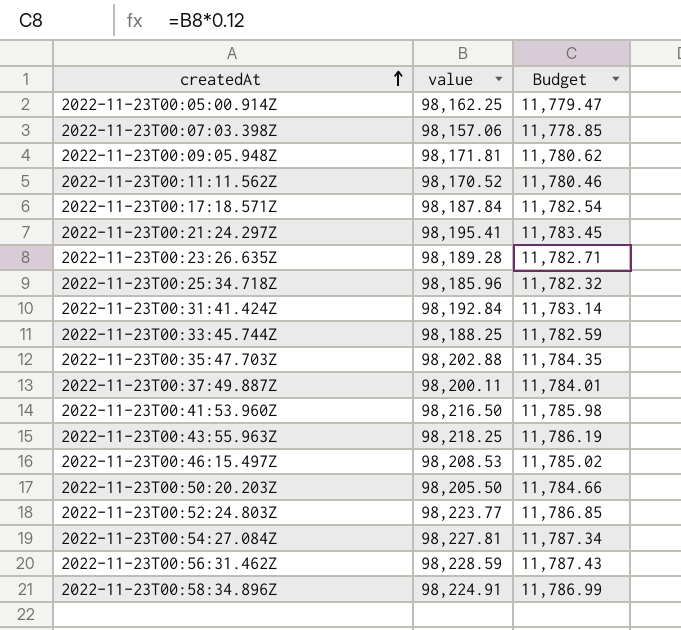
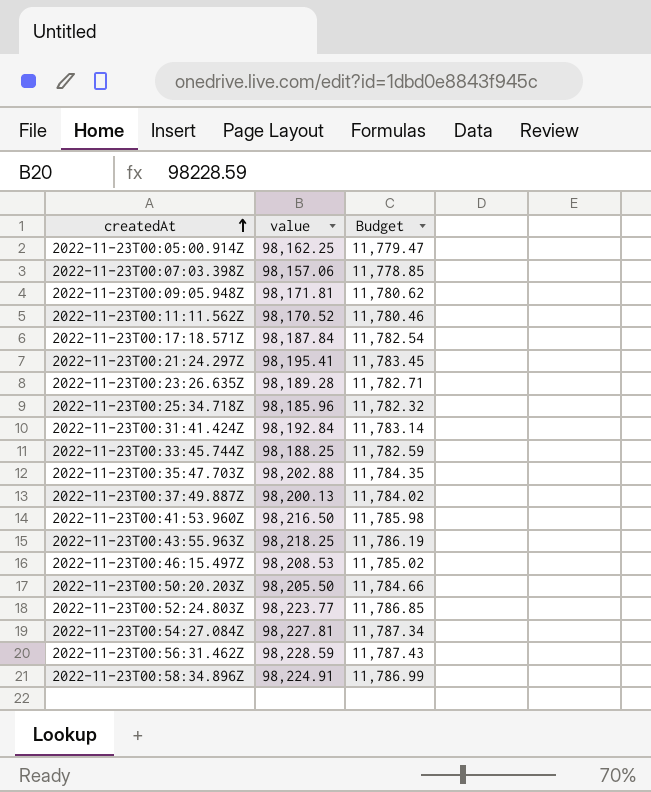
2022-11-23T00:37:49.887Z | value: 98,200.11 -> 98,200.13
2022-11-23T00:37:49.887Z | Budget: 11,784.01 -> 11,784.02

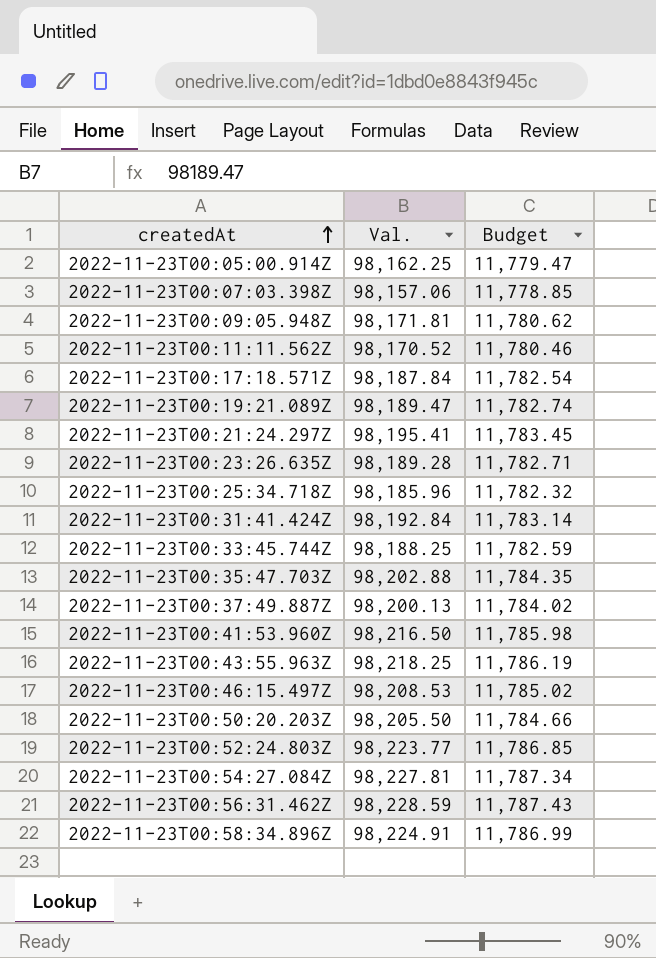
column name: value -> Val.
row 2022-11-23T00:19:21.089Z: none -> 98,189.47 | 11,782.74

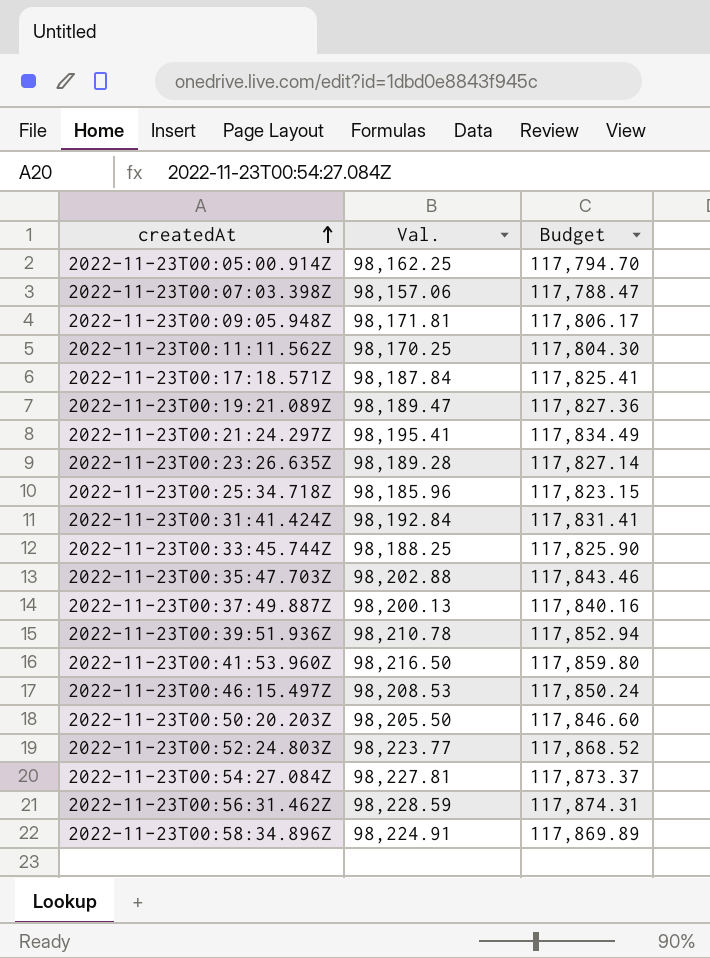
column Budget | formula: [Val.] * 0.12 -> [Val.] * 1.2
row 2022-11-23T00:43:55.963Z: 98,218.25 | 11,786.19 -> none
2022-11-23T00:11:11.562Z | Val.: 98,170.52 -> 98,170.25
row 2022-11-23T00:39:51.936Z: none -> 98,210.78 | 117,852.94

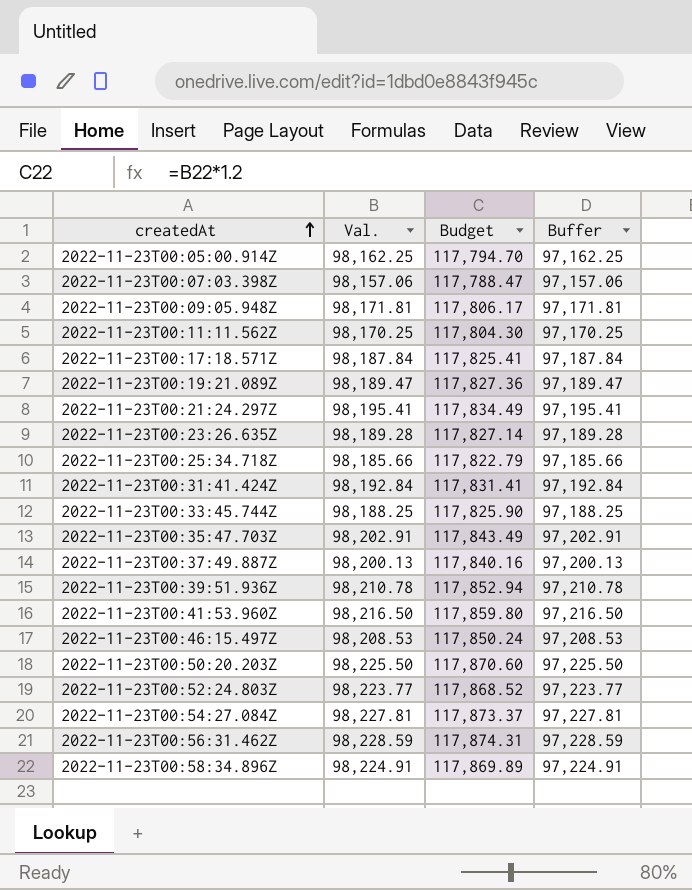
column Buffer | formula: none -> [Val.] - 1000
2022-11-23T00:25:34.718Z | Val.: 98,185.96 -> 98,185.66
2022-11-23T00:25:34.718Z | Budget: 117,823.15 -> 117,822.79
2022-11-23T00:35:47.703Z | Val.: 98,202.88 -> 98,202.91
2022-11-23T00:35:47.703Z | Budget: 117,843.46 -> 117,843.49
2022-11-23T00:50:20.203Z | Val.: 98,205.50 -> 98,225.50
2022-11-23T00:50:20.203Z | Budget: 117,846.60 -> 117,870.60

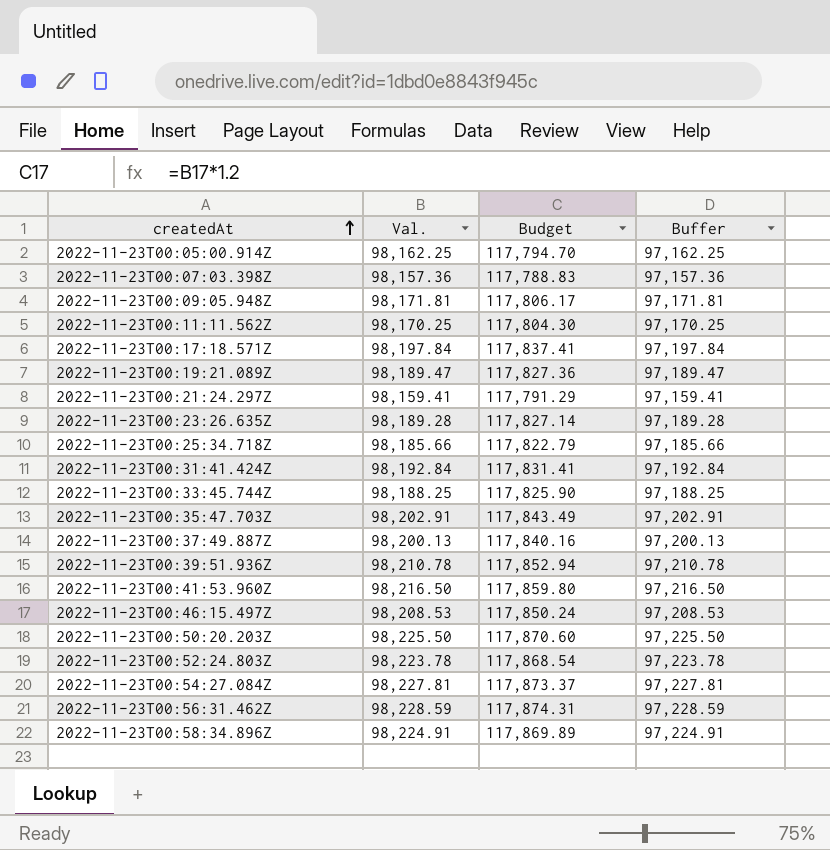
2022-11-23T00:07:03.398Z | Val.: 98,157.06 -> 98,157.36
2022-11-23T00:07:03.398Z | Budget: 117,788.47 -> 117,788.83
2022-11-23T00:07:03.398Z | Buffer: 97,157.06 -> 97,157.36
2022-11-23T00:17:18.571Z | Val.: 98,187.84 -> 98,197.84
2022-11-23T00:17:18.571Z | Budget: 117,825.41 -> 117,837.41
2022-11-23T00:17:18.571Z | Buffer: 97,187.84 -> 97,197.84
2022-11-23T00:21:24.297Z | Val.: 98,195.41 -> 98,159.41
2022-11-23T00:21:24.297Z | Budget: 117,834.49 -> 117,791.29
2022-11-23T00:21:24.297Z | Buffer: 97,195.41 -> 97,159.41
2022-11-23T00:52:24.803Z | Val.: 98,223.77 -> 98,223.78
2022-11-23T00:52:24.803Z | Budget: 117,868.52 -> 117,868.54
2022-11-23T00:52:24.803Z | Buffer: 97,223.77 -> 97,223.78

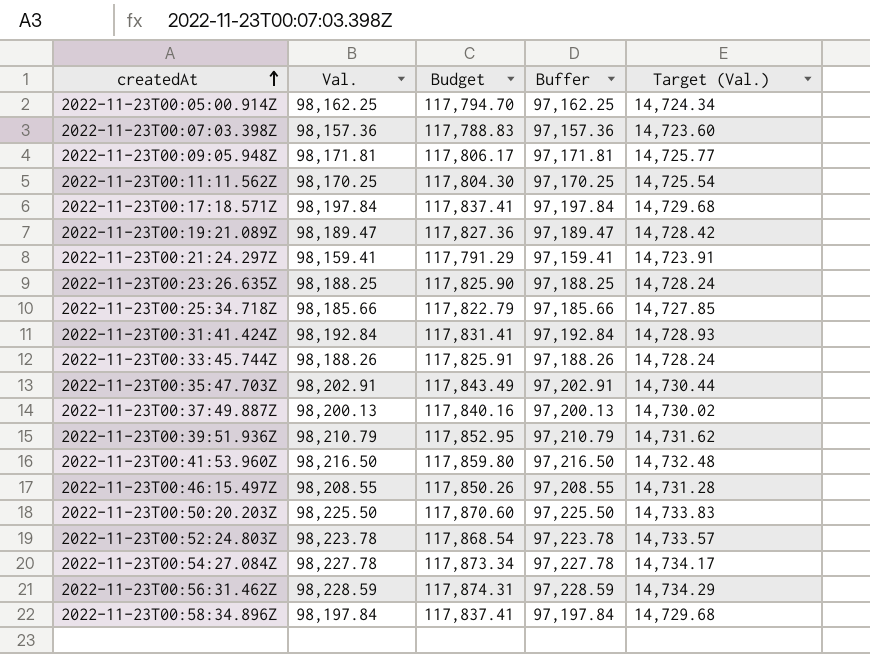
column Target (Val.) | formula: none -> [Val.] * 0.15
2022-11-23T00:23:26.635Z | Val.: 98,189.28 -> 98,188.25
2022-11-23T00:23:26.635Z | Budget: 117,827.14 -> 117,825.90
2022-11-23T00:23:26.635Z | Buffer: 97,189.28 -> 97,188.25
2022-11-23T00:33:45.744Z | Val.: 98,188.25 -> 98,188.26
2022-11-23T00:33:45.744Z | Budget: 117,825.90 -> 117,825.91
2022-11-23T00:33:45.744Z | Buffer: 97,188.25 -> 97,188.26
2022-11-23T00:39:51.936Z | Val.: 98,210.78 -> 98,210.79
2022-11-23T00:39:51.936Z | Budget: 117,852.94 -> 117,852.95
2022-11-23T00:39:51.936Z | Buffer: 97,210.78 -> 97,210.79
2022-11-23T00:46:15.497Z | Val.: 98,208.53 -> 98,208.55
2022-11-23T00:46:15.497Z | Budget: 117,850.24 -> 117,850.26
2022-11-23T00:46:15.497Z | Buffer: 97,208.53 -> 97,208.55
2022-11-23T00:54:27.084Z | Val.: 98,227.81 -> 98,227.78
2022-11-23T00:54:27.084Z | Budget: 117,873.37 -> 117,873.34
2022-11-23T00:54:27.084Z | Buffer: 97,227.81 -> 97,227.78
2022-11-23T00:58:34.896Z | Val.: 98,224.91 -> 98,197.84
2022-11-23T00:58:34.896Z | Budget: 117,869.89 -> 117,837.41
2022-11-23T00:58:34.896Z | Buffer: 97,224.91 -> 97,197.84

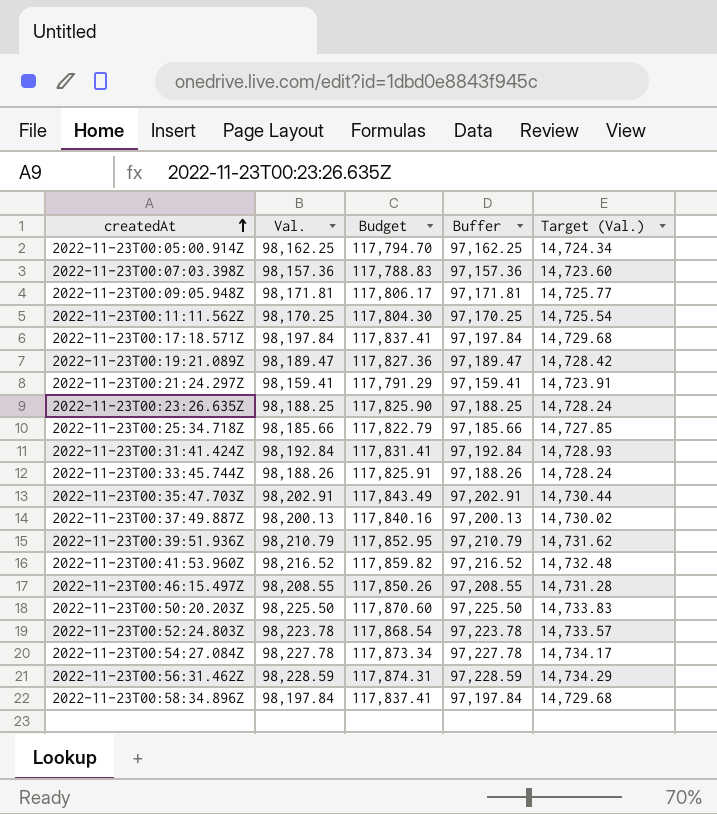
2022-11-23T00:41:53.960Z | Val.: 98,216.50 -> 98,216.52
2022-11-23T00:41:53.960Z | Budget: 117,859.80 -> 117,859.82
2022-11-23T00:41:53.960Z | Buffer: 97,216.50 -> 97,216.52

